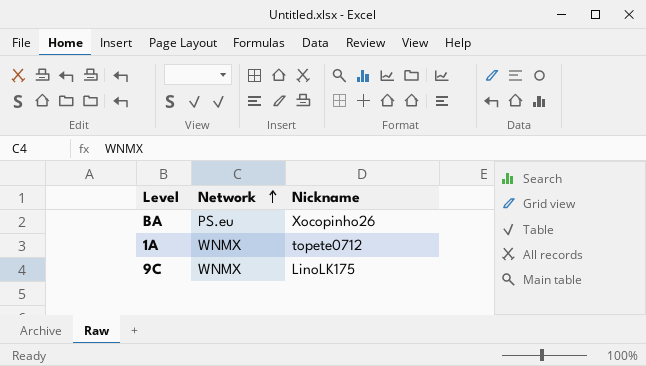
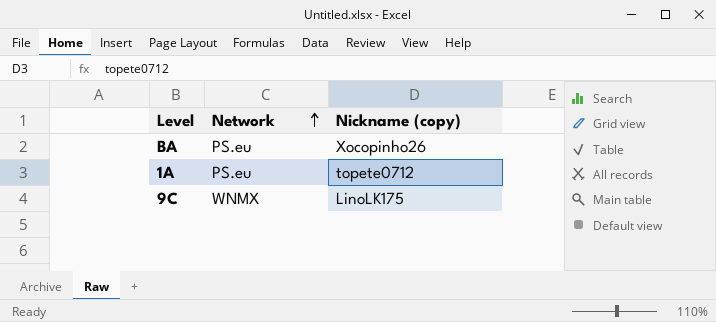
column name: Nickname -> Nickname (copy)
1A | Network: WNMX -> PS.eu

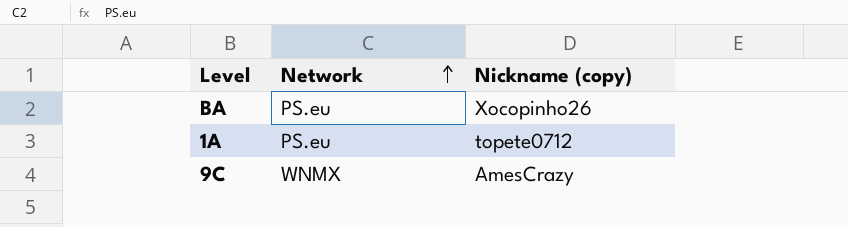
9C | Nickname (copy): LinoLK175 -> AmesCrazy

